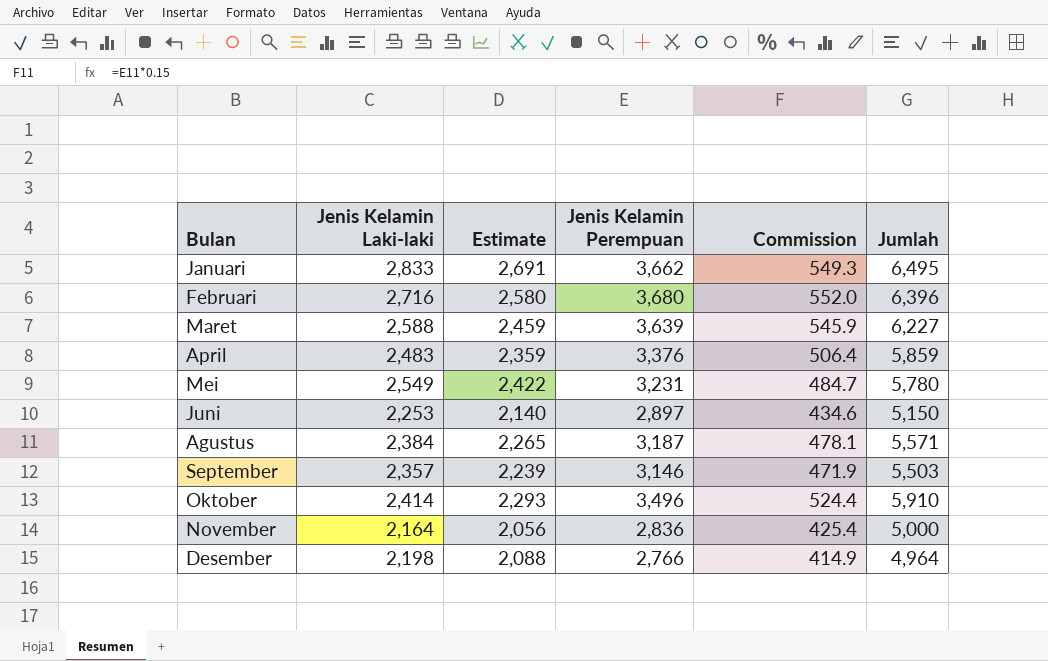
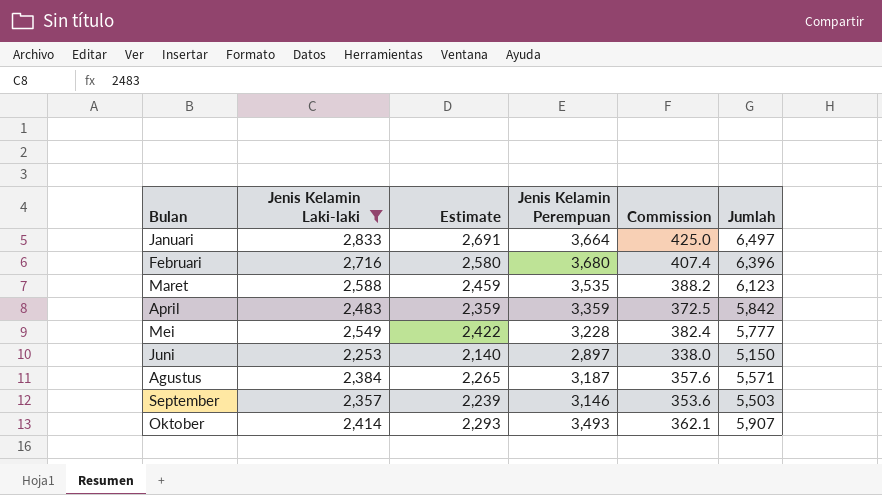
filter: none -> Jenis Kelamin Laki-laki >= 2,253
column Commission | formula: [Jenis Kelamin Perempuan] * 0.15 -> [Jenis Kelamin Laki-laki] * 0.15
Januari | Jenis Kelamin Perempuan: 3,662 -> 3,664
Januari | Jumlah: 6,495 -> 6,497
Maret | Jenis Kelamin Perempuan: 3,639 -> 3,535
Maret | Jumlah: 6,227 -> 6,123
April | Jenis Kelamin Perempuan: 3,376 -> 3,359
April | Jumlah: 5,859 -> 5,842
Mei | Jenis Kelamin Perempuan: 3,231 -> 3,228
Mei | Jumlah: 5,780 -> 5,777
Oktober | Jenis Kelamin Perempuan: 3,496 -> 3,493
Oktober | Jumlah: 5,910 -> 5,907

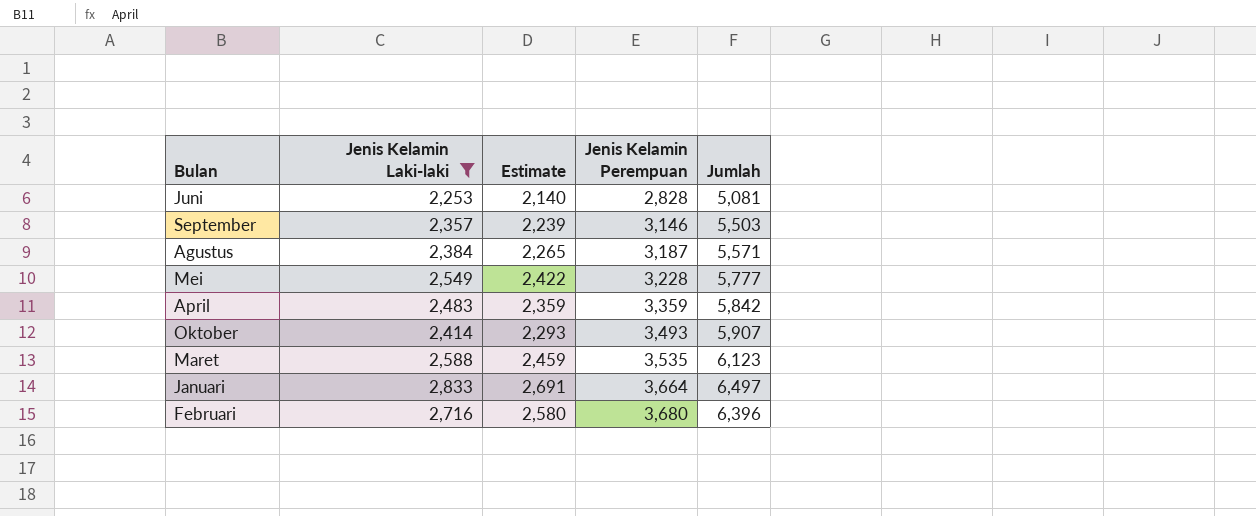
row order: none -> Jenis Kelamin Perempuan ascending
column Commission | formula: [Jenis Kelamin Laki-laki] * 0.15 -> none
Juni | Jenis Kelamin Perempuan: 2,897 -> 2,828
Juni | Jumlah: 5,150 -> 5,081

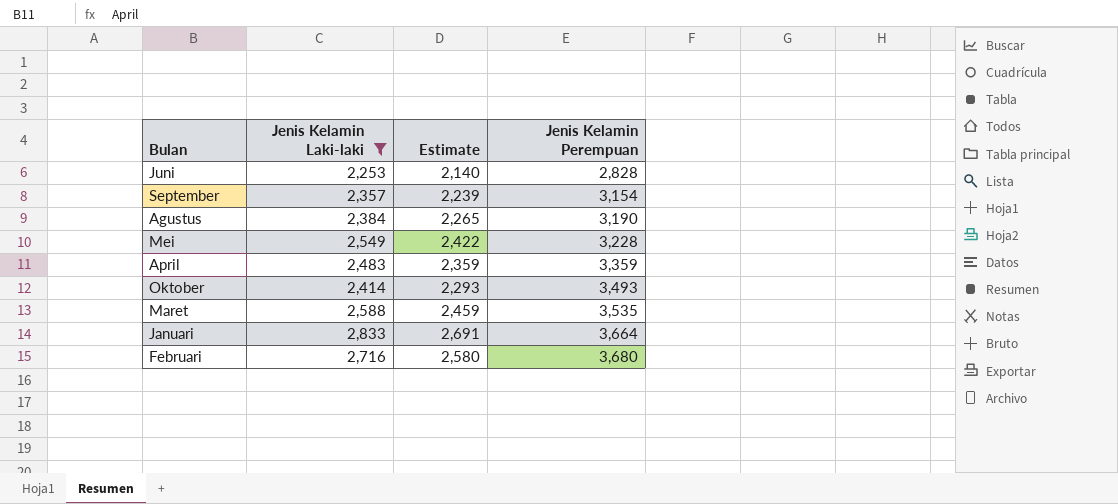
column Jumlah | formula: [Jenis Kelamin Laki-laki] + [Jenis Kelamin Perempuan] -> none
September | Jenis Kelamin Perempuan: 3,146 -> 3,154
Agustus | Jenis Kelamin Perempuan: 3,187 -> 3,190

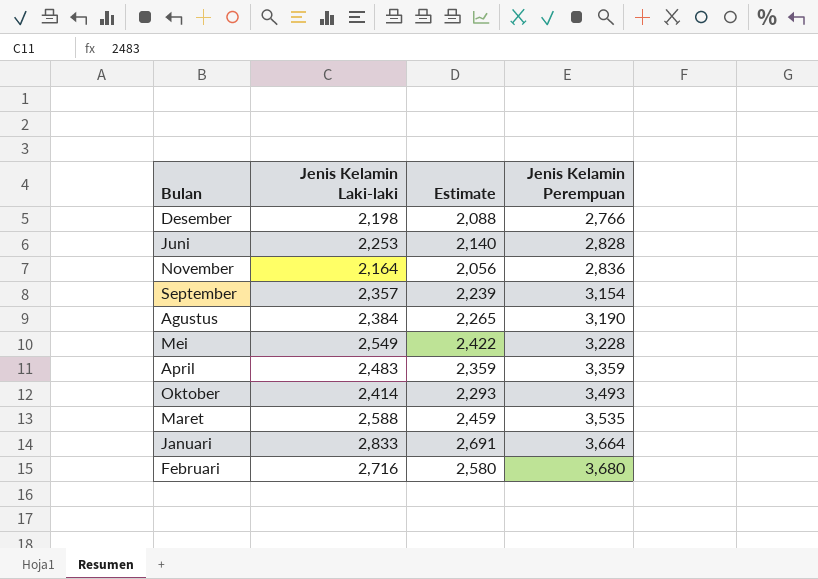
filter: Jenis Kelamin Laki-laki >= 2,253 -> none

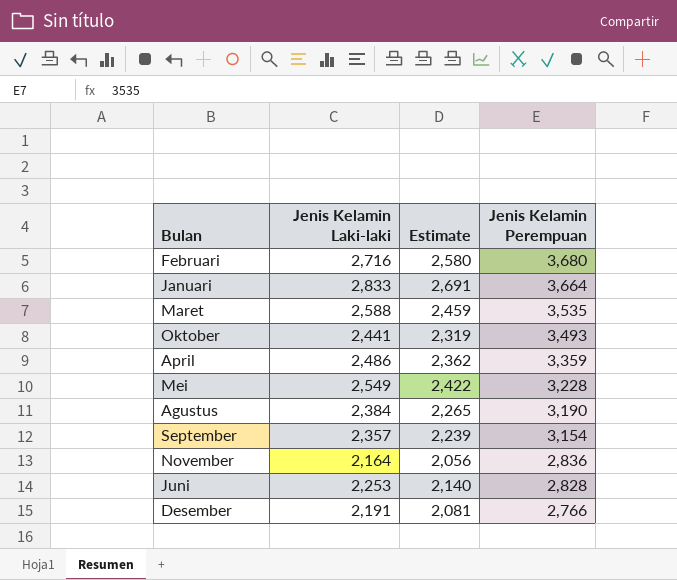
row order: Jenis Kelamin Perempuan ascending -> Jenis Kelamin Perempuan descending
Oktober | Jenis Kelamin Laki-laki: 2,414 -> 2,441
Oktober | Estimate: 2,293 -> 2,319
April | Jenis Kelamin Laki-laki: 2,483 -> 2,486
April | Estimate: 2,359 -> 2,362
Desember | Jenis Kelamin Laki-laki: 2,198 -> 2,191
Desember | Estimate: 2,088 -> 2,081

